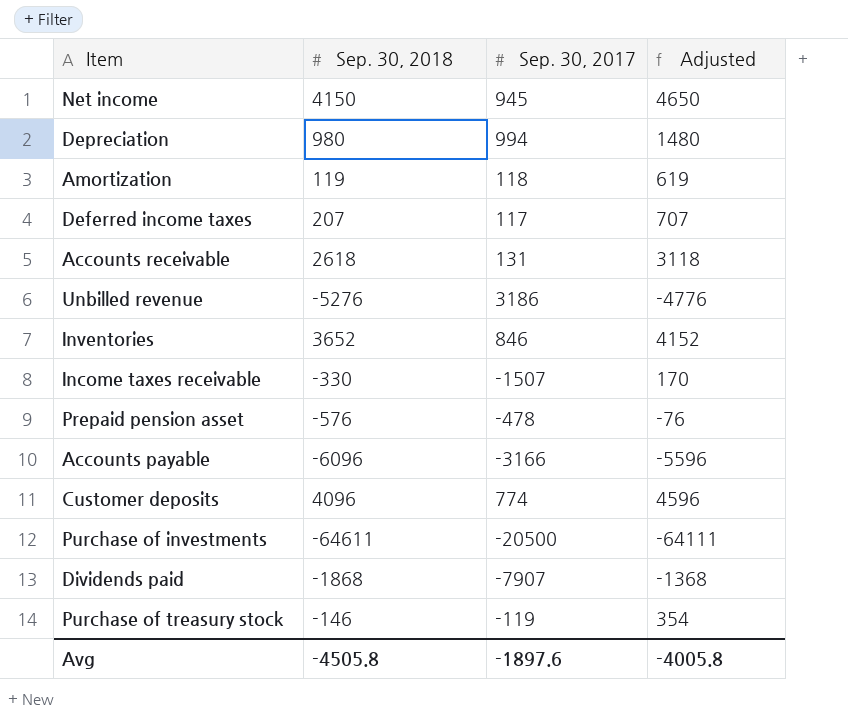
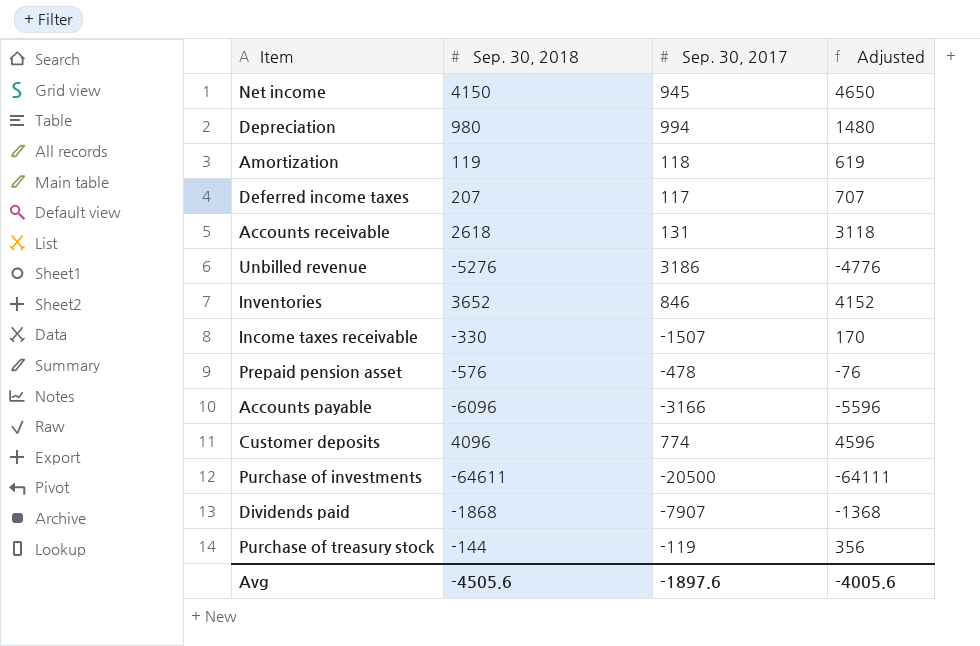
Purchase of treasury stock | Sep. 30, 2018: -146 -> -144
Purchase of treasury stock | Adjusted: 354 -> 356
Avg | Sep. 30, 2018: -4505.8 -> -4505.6
Avg | Adjusted: -4005.8 -> -4005.6

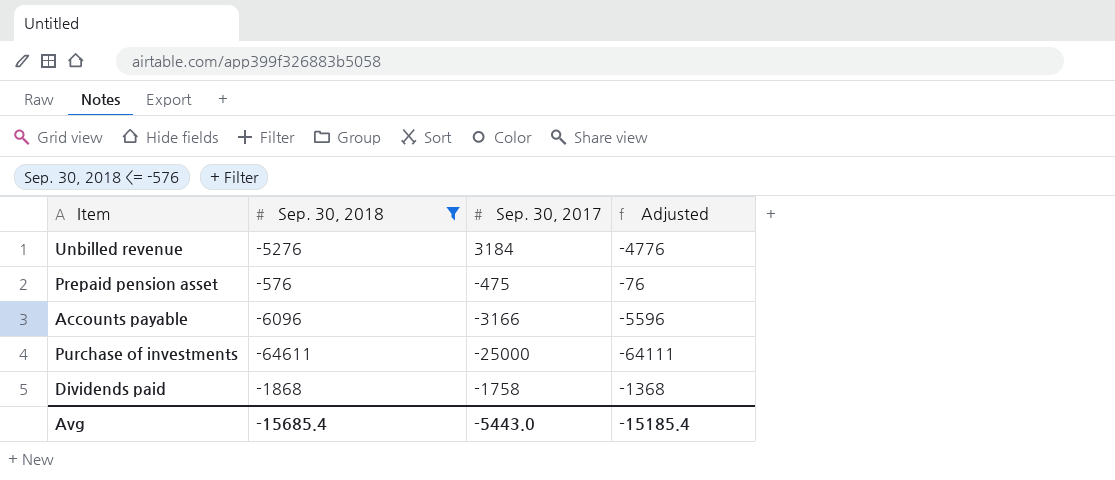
filter: none -> Sep. 30, 2018 <= -576
Unbilled revenue | Sep. 30, 2017: 3186 -> 3184
Prepaid pension asset | Sep. 30, 2017: -478 -> -475
Purchase of investments | Sep. 30, 2017: -20500 -> -25000
Dividends paid | Sep. 30, 2017: -7907 -> -1758
Avg | Sep. 30, 2018: -4505.6 -> -15685.4
Avg | Sep. 30, 2017: -1897.6 -> -5443.0
Avg | Adjusted: -4005.6 -> -15185.4

